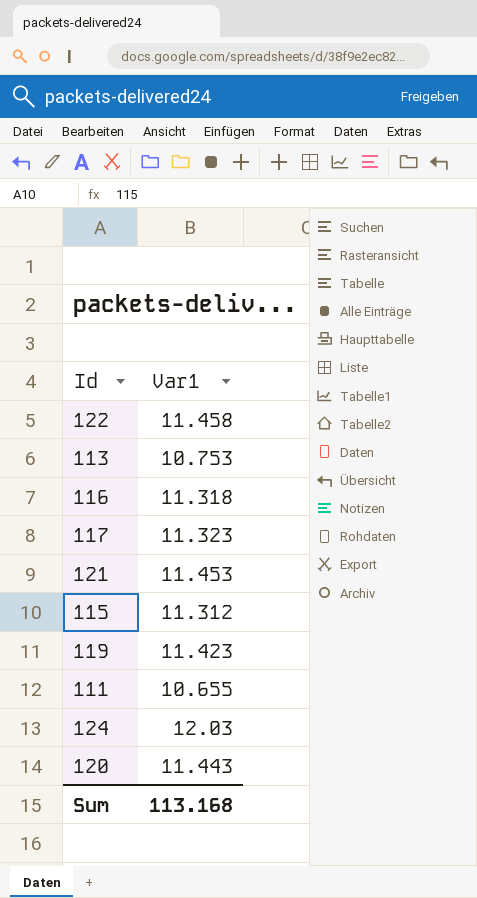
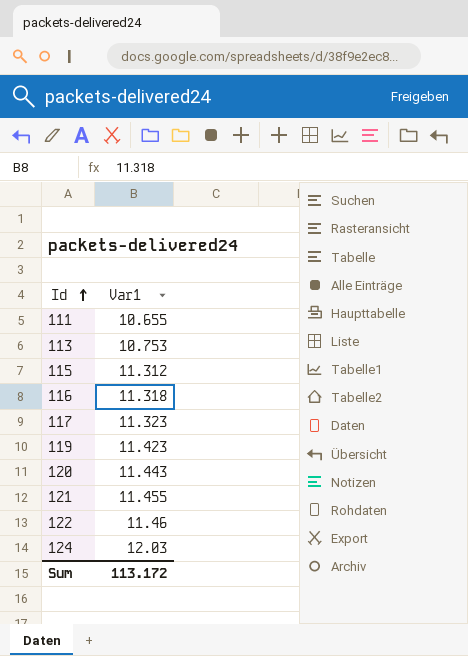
row order: none -> Id ascending
121 | Var1: 11.453 -> 11.455
122 | Var1: 11.458 -> 11.46
Sum | Var1: 113.168 -> 113.172

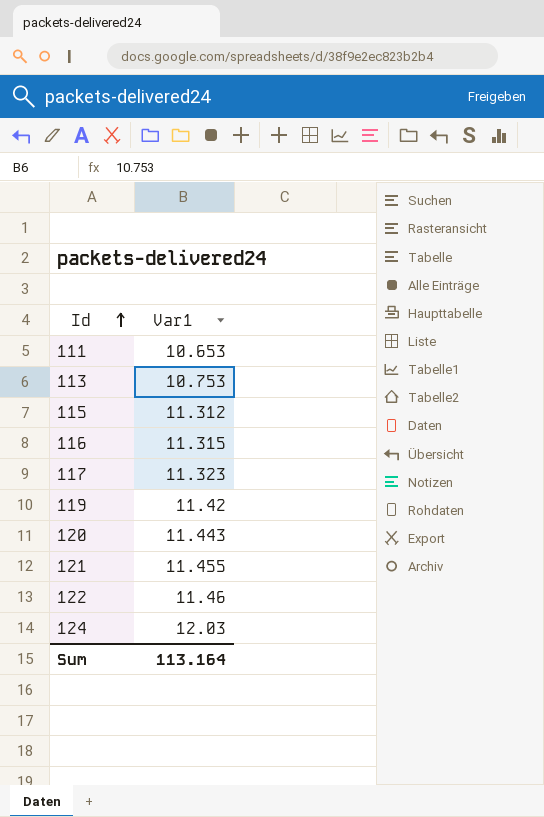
111 | Var1: 10.655 -> 10.653
116 | Var1: 11.318 -> 11.315
119 | Var1: 11.423 -> 11.42
Sum | Var1: 113.172 -> 113.164

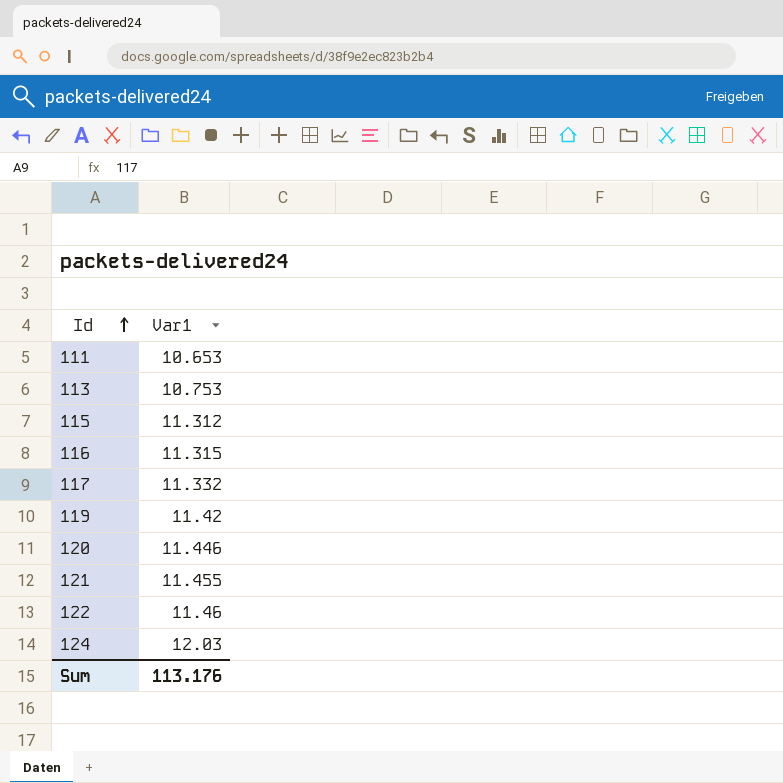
117 | Var1: 11.323 -> 11.332
120 | Var1: 11.443 -> 11.446
Sum | Var1: 113.164 -> 113.176

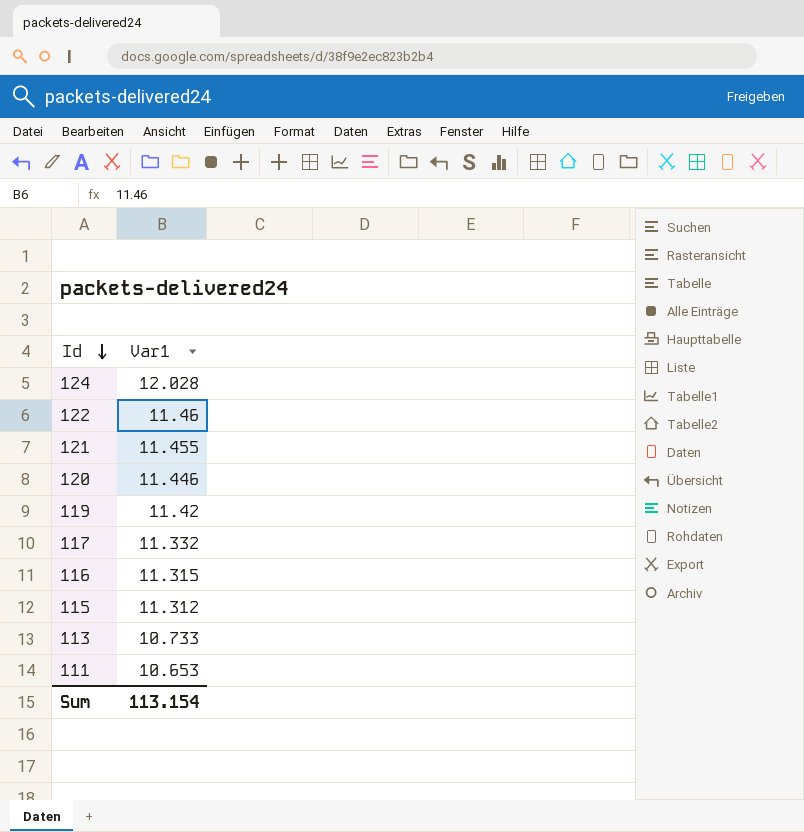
row order: Id ascending -> Id descending
124 | Var1: 12.03 -> 12.028
113 | Var1: 10.753 -> 10.733
Sum | Var1: 113.176 -> 113.154

